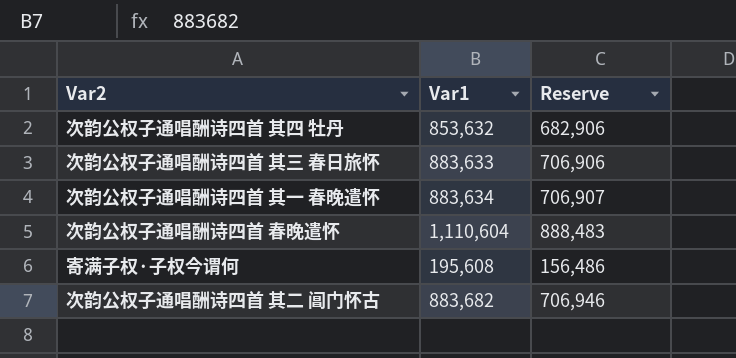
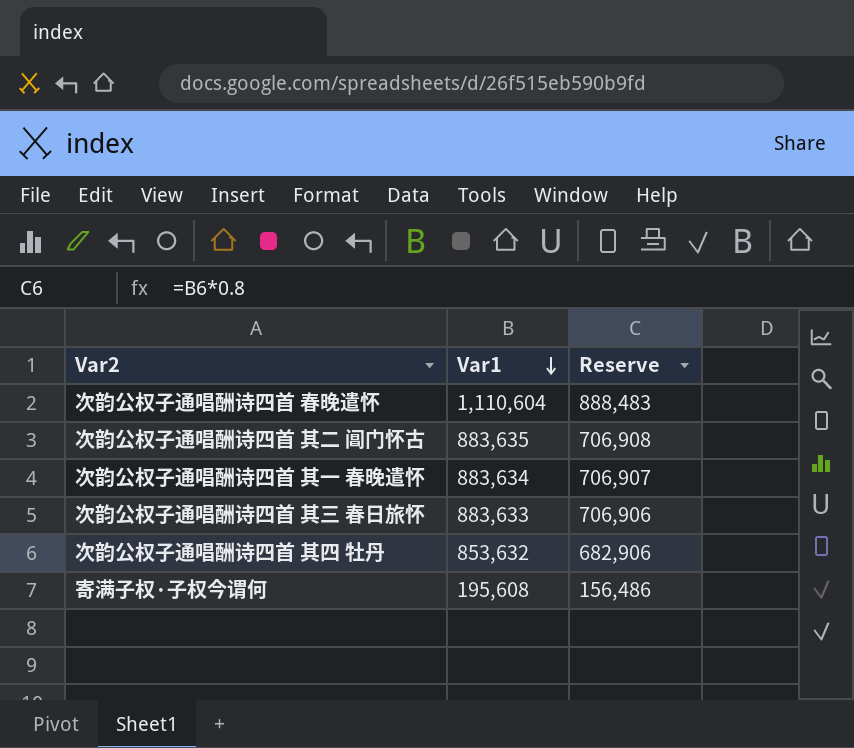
row order: none -> Var1 descending
次韵公权子通唱酬诗四首 其二 阊门怀古 | Var1: 883,682 -> 883,635
次韵公权子通唱酬诗四首 其二 阊门怀古 | Reserve: 706,946 -> 706,908

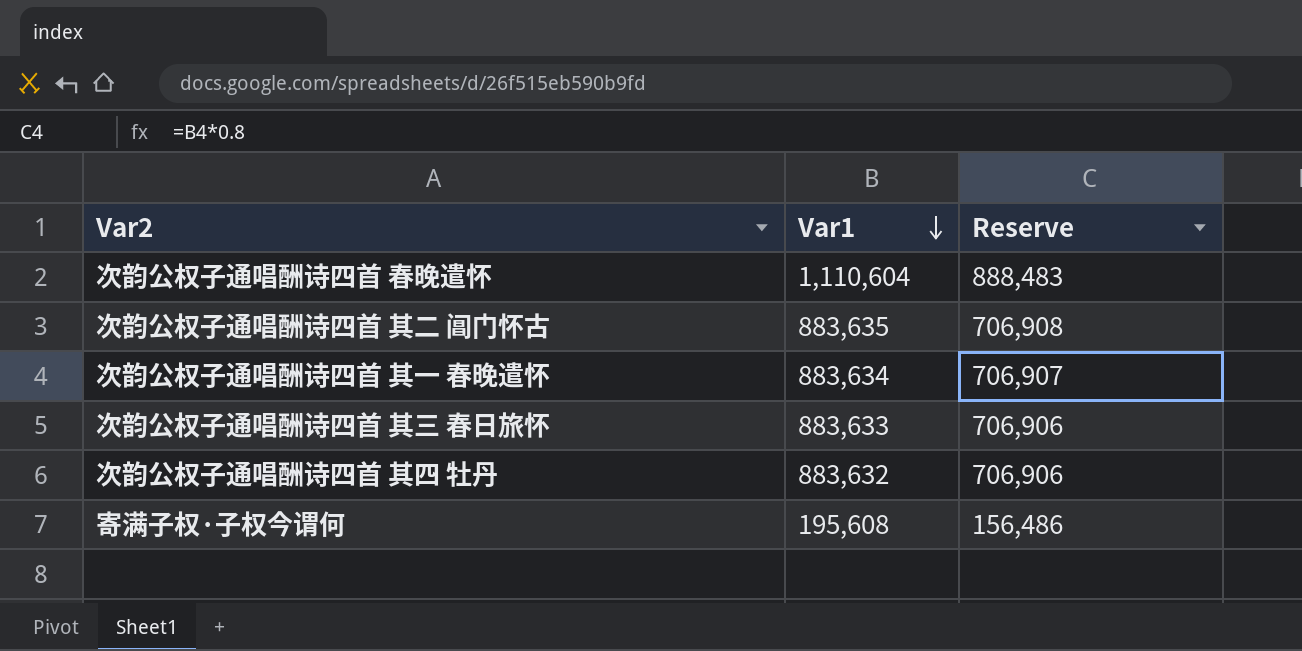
次韵公权子通唱酬诗四首 其四 牡丹 | Var1: 853,632 -> 883,632
次韵公权子通唱酬诗四首 其四 牡丹 | Reserve: 682,906 -> 706,906

